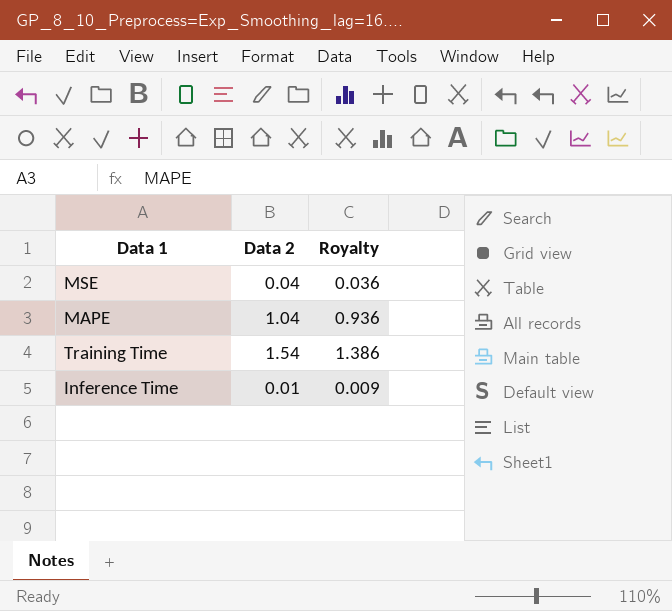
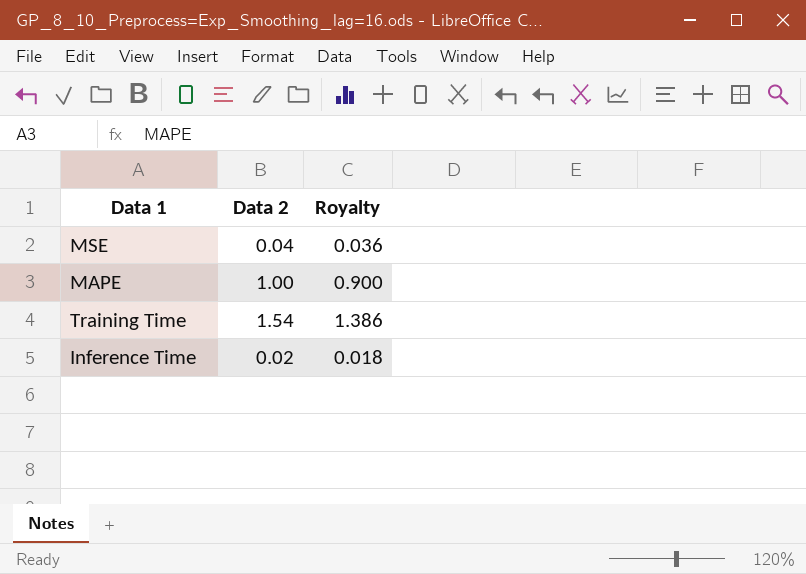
MAPE | Data 2: 1.04 -> 1.00
MAPE | Royalty: 0.936 -> 0.900
Inference Time | Data 2: 0.01 -> 0.02
Inference Time | Royalty: 0.009 -> 0.018

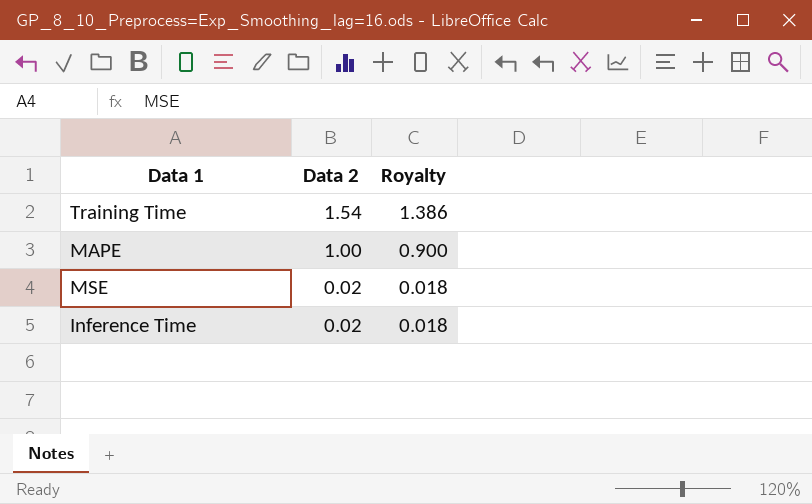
row order: none -> Data 2 descending
MSE | Data 2: 0.04 -> 0.02
MSE | Royalty: 0.036 -> 0.018

